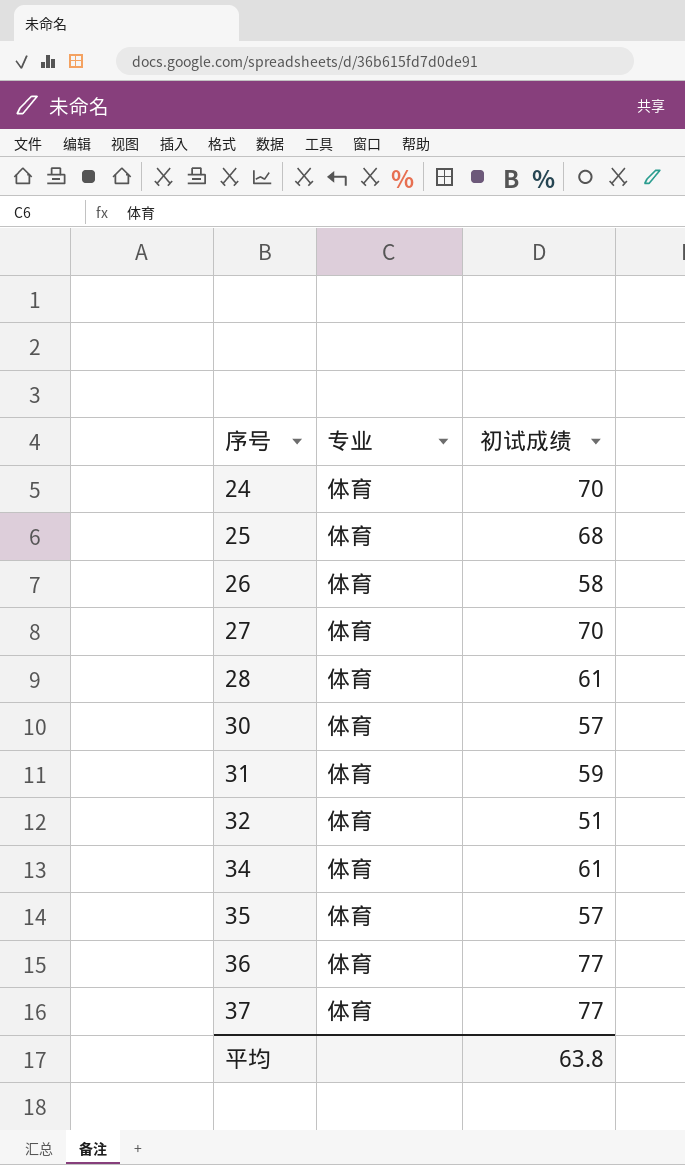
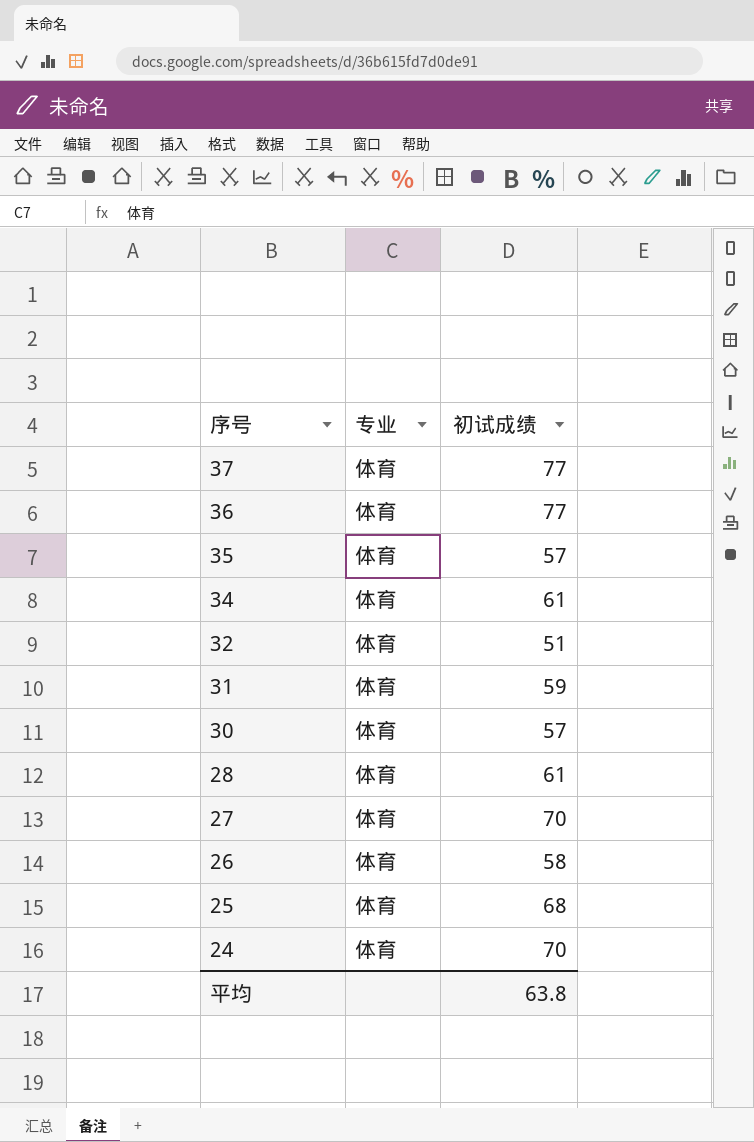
row order: 序号 ascending -> 序号 descending

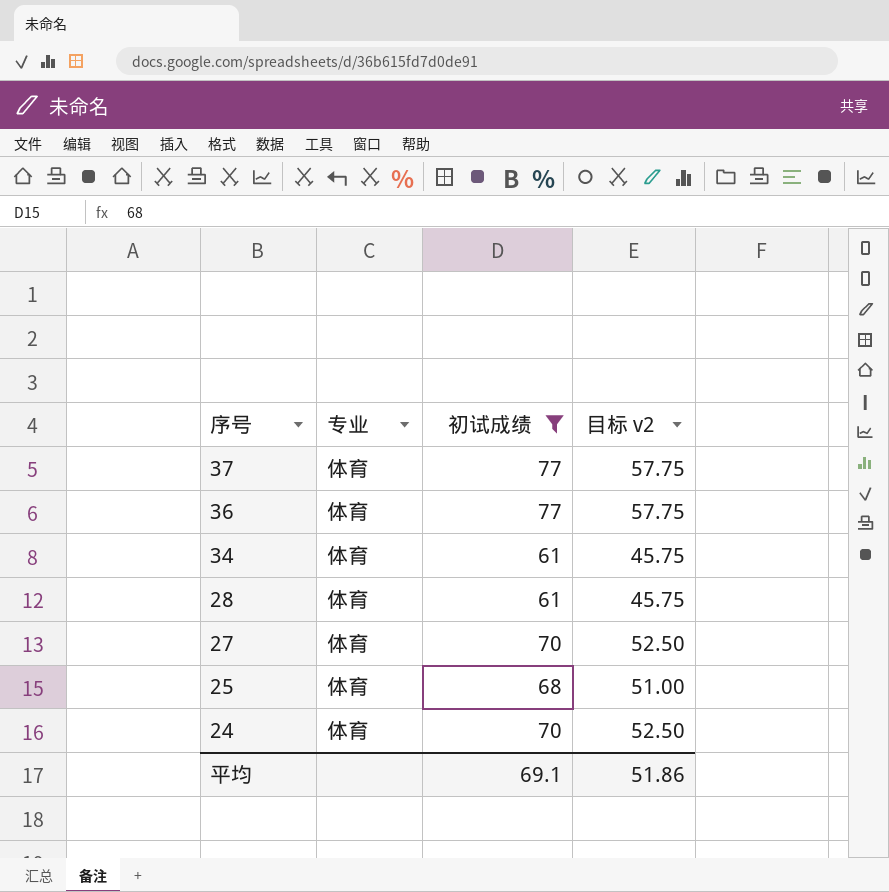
filter: none -> 初试成绩 >= 61
column 目标 v2 | formula: none -> [初试成绩] * 0.75
平均 | 初试成绩: 63.8 -> 69.1

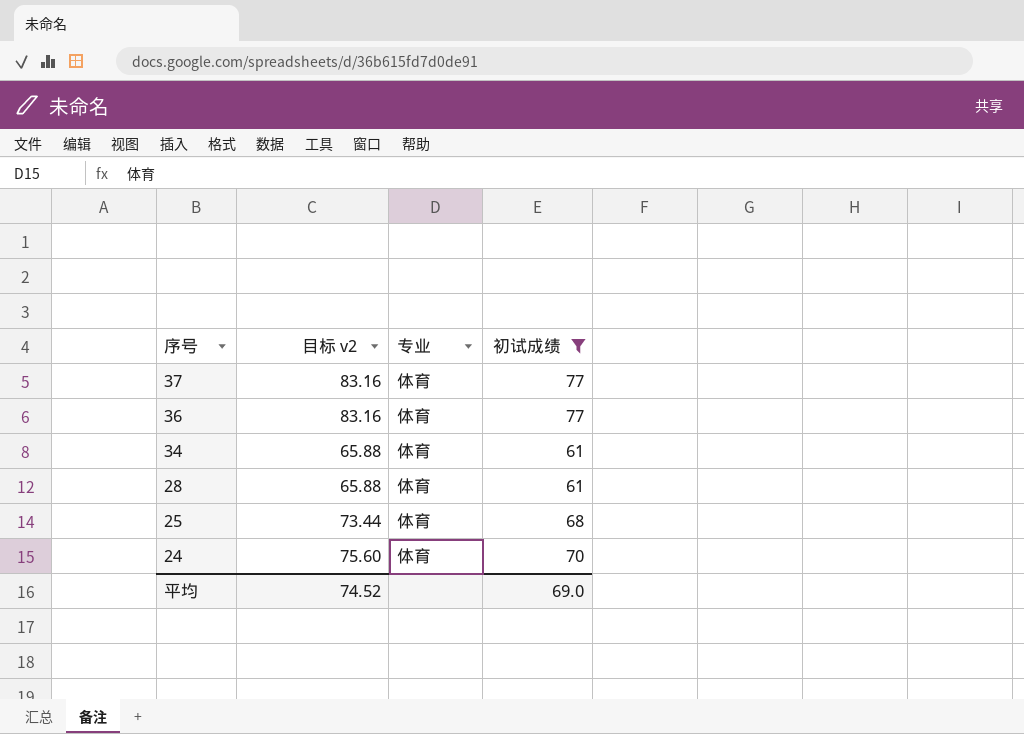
column 目标 v2 | formula: [初试成绩] * 0.75 -> [初试成绩] * 1.08
column 目标 v2 | position: 4 -> 2
row 27: 体育 | 70 | 52.50 -> none
平均 | 目标 v2: 51.86 -> 74.52
平均 | 初试成绩: 69.1 -> 69.0

